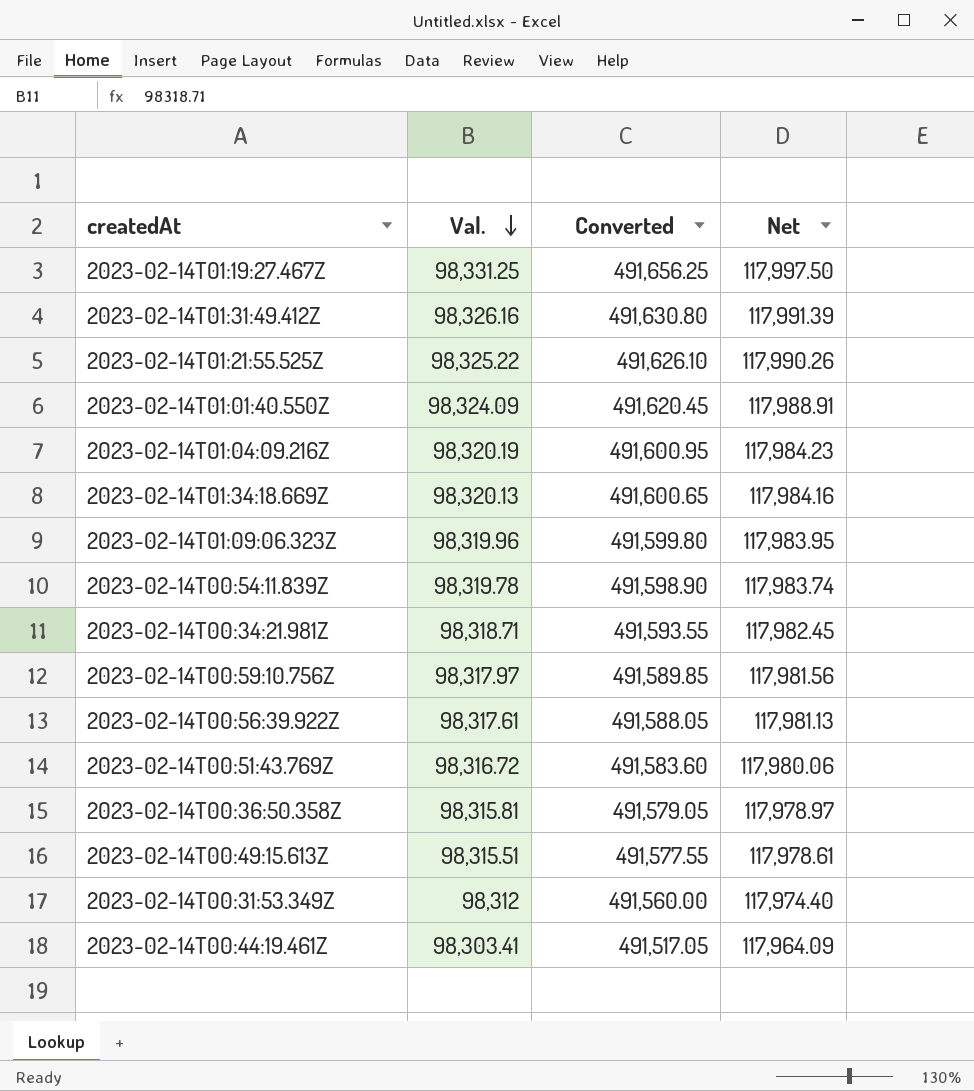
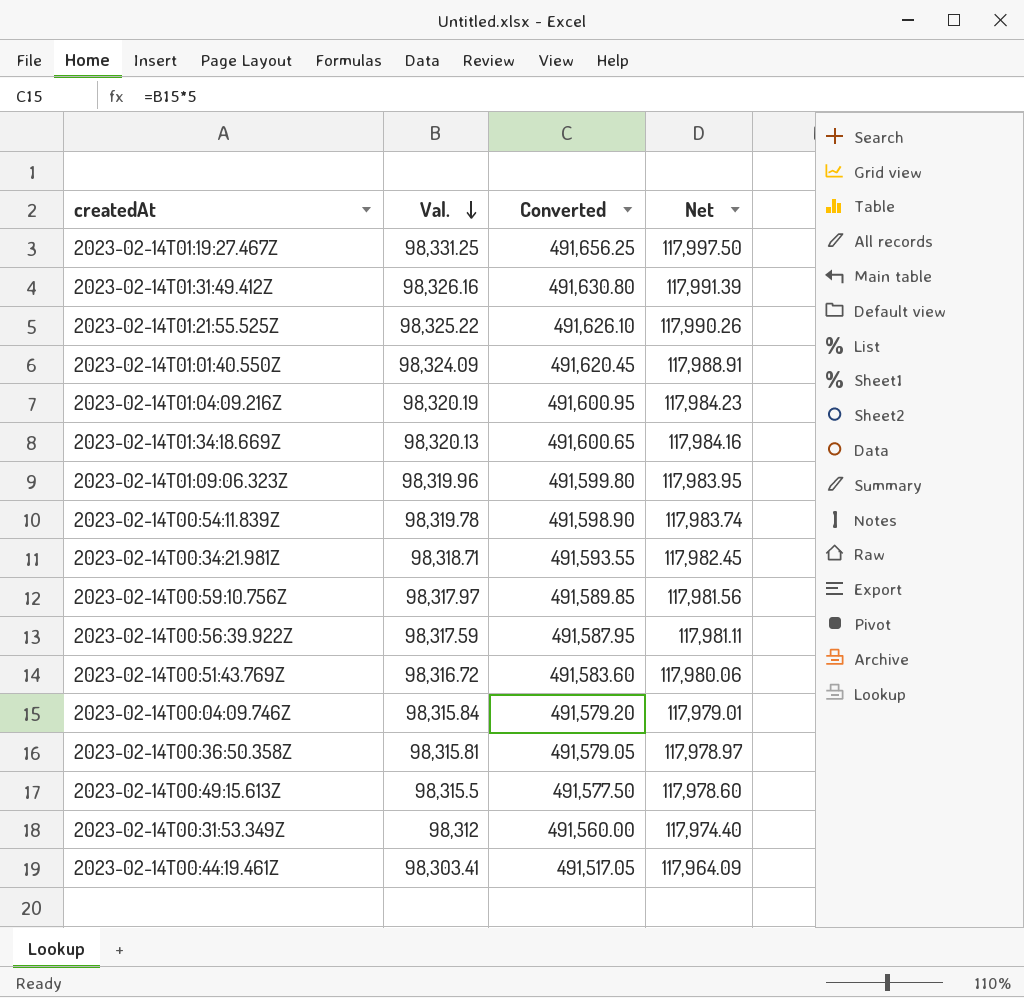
2023-02-14T00:56:39.922Z | Val.: 98,317.61 -> 98,317.59
2023-02-14T00:56:39.922Z | Converted: 491,588.05 -> 491,587.95
2023-02-14T00:56:39.922Z | Net: 117,981.13 -> 117,981.11
row 2023-02-14T00:04:09.746Z: none -> 98,315.84 | 491,579.20 | 117,979.01
2023-02-14T00:49:15.613Z | Val.: 98,315.51 -> 98,315.5
2023-02-14T00:49:15.613Z | Converted: 491,577.55 -> 491,577.50
2023-02-14T00:49:15.613Z | Net: 117,978.61 -> 117,978.60

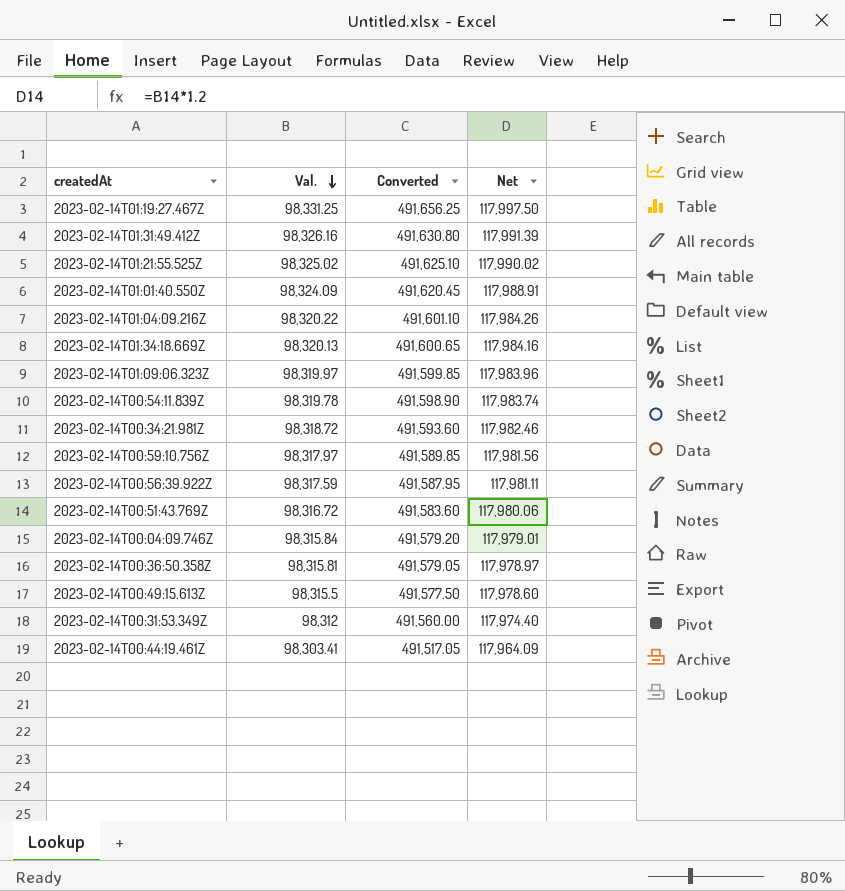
2023-02-14T01:21:55.525Z | Val.: 98,325.22 -> 98,325.02
2023-02-14T01:21:55.525Z | Converted: 491,626.10 -> 491,625.10
2023-02-14T01:21:55.525Z | Net: 117,990.26 -> 117,990.02
2023-02-14T01:04:09.216Z | Val.: 98,320.19 -> 98,320.22
2023-02-14T01:04:09.216Z | Converted: 491,600.95 -> 491,601.10
2023-02-14T01:04:09.216Z | Net: 117,984.23 -> 117,984.26
2023-02-14T01:09:06.323Z | Val.: 98,319.96 -> 98,319.97
2023-02-14T01:09:06.323Z | Converted: 491,599.80 -> 491,599.85
2023-02-14T01:09:06.323Z | Net: 117,983.95 -> 117,983.96
2023-02-14T00:34:21.981Z | Val.: 98,318.71 -> 98,318.72
2023-02-14T00:34:21.981Z | Converted: 491,593.55 -> 491,593.60
2023-02-14T00:34:21.981Z | Net: 117,982.45 -> 117,982.46

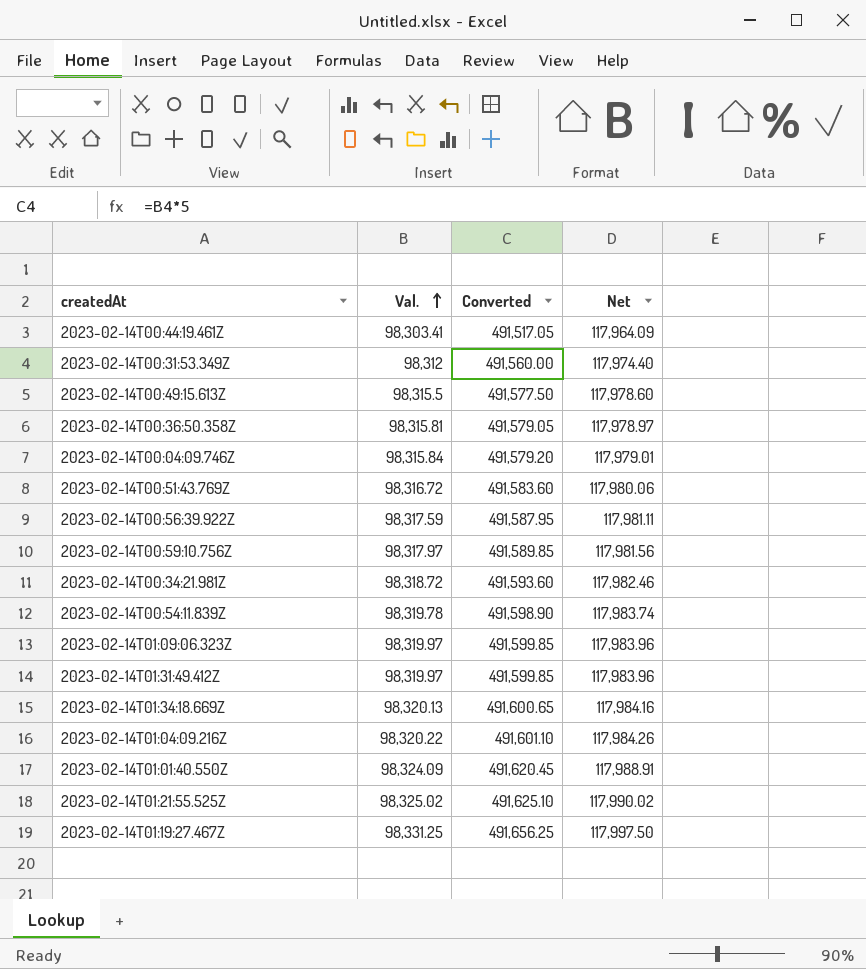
row order: Val. descending -> Val. ascending
2023-02-14T01:31:49.412Z | Val.: 98,326.16 -> 98,319.97
2023-02-14T01:31:49.412Z | Converted: 491,630.80 -> 491,599.85
2023-02-14T01:31:49.412Z | Net: 117,991.39 -> 117,983.96

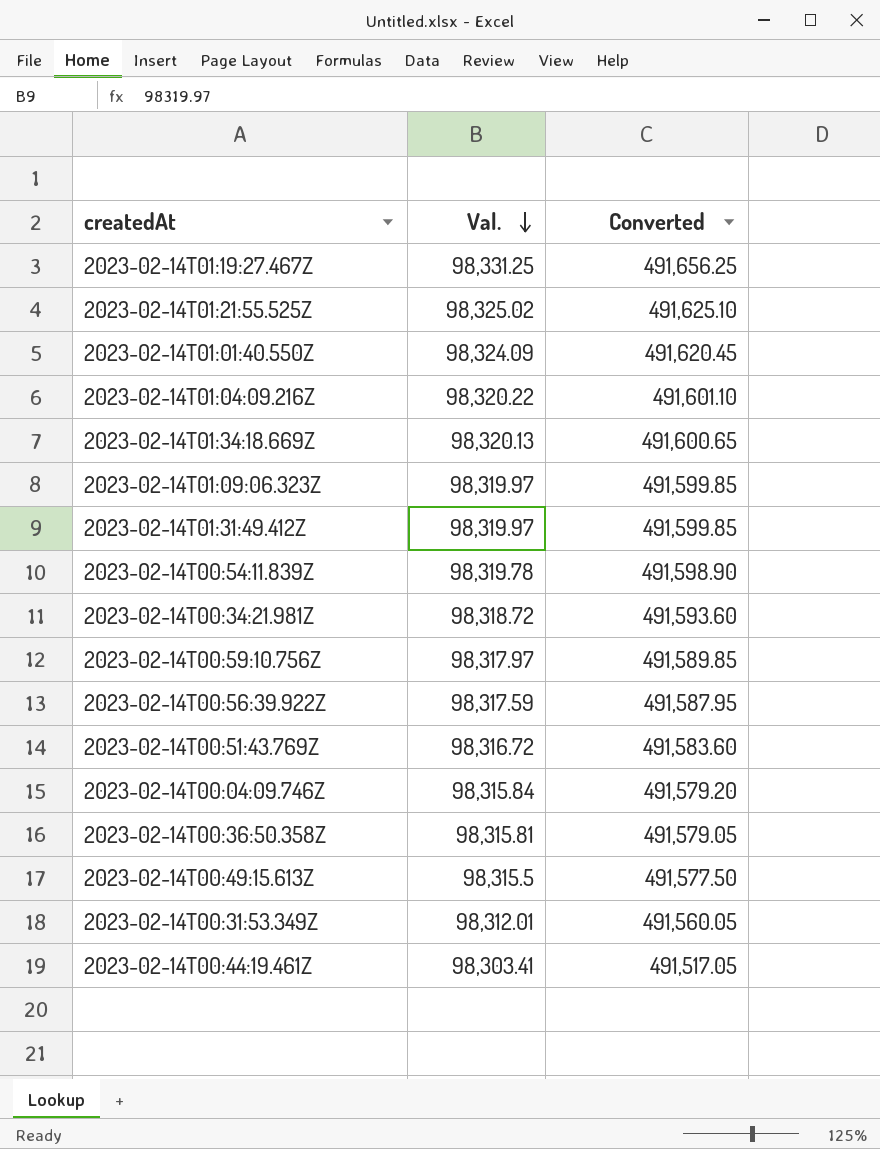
row order: Val. ascending -> Val. descending
column Net | formula: [Val.] * 1.2 -> none
2023-02-14T00:31:53.349Z | Val.: 98,312 -> 98,312.01
2023-02-14T00:31:53.349Z | Converted: 491,560.00 -> 491,560.05

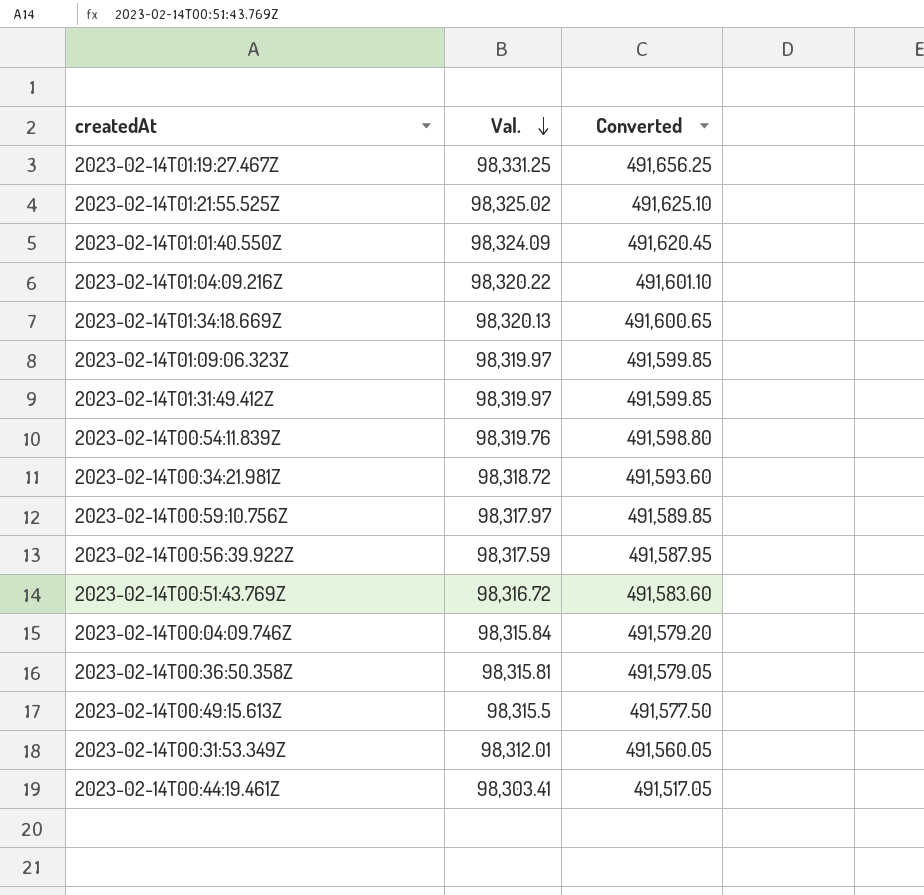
2023-02-14T00:54:11.839Z | Val.: 98,319.78 -> 98,319.76
2023-02-14T00:54:11.839Z | Converted: 491,598.90 -> 491,598.80

